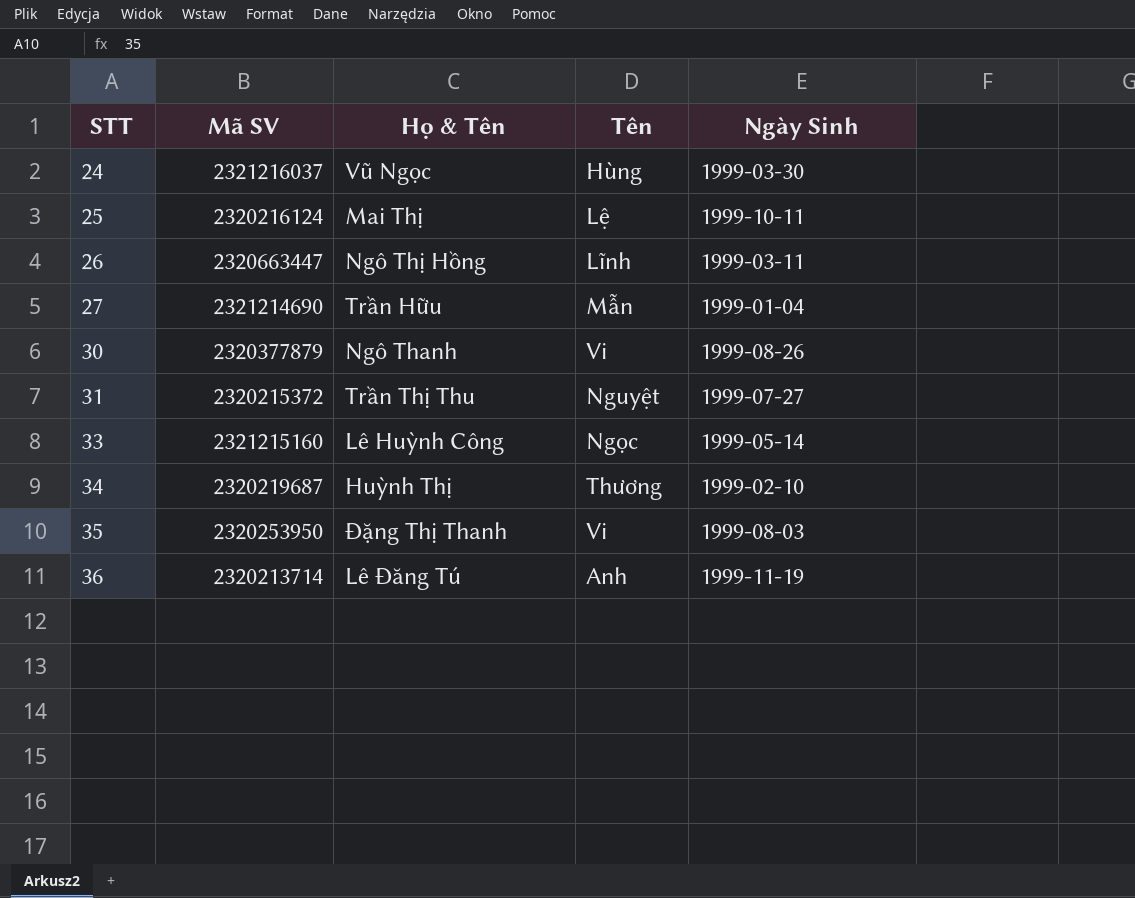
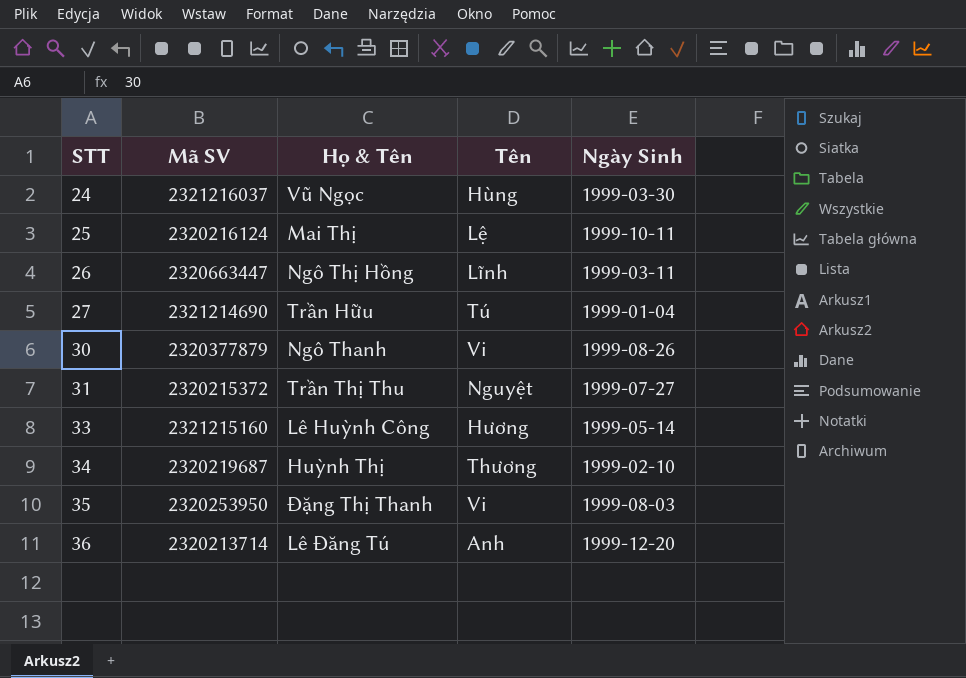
27 | Tên: Mẫn -> Tú
33 | Tên: Ngọc -> Hương
36 | Ngày Sinh: 1999-11-19 -> 1999-12-20

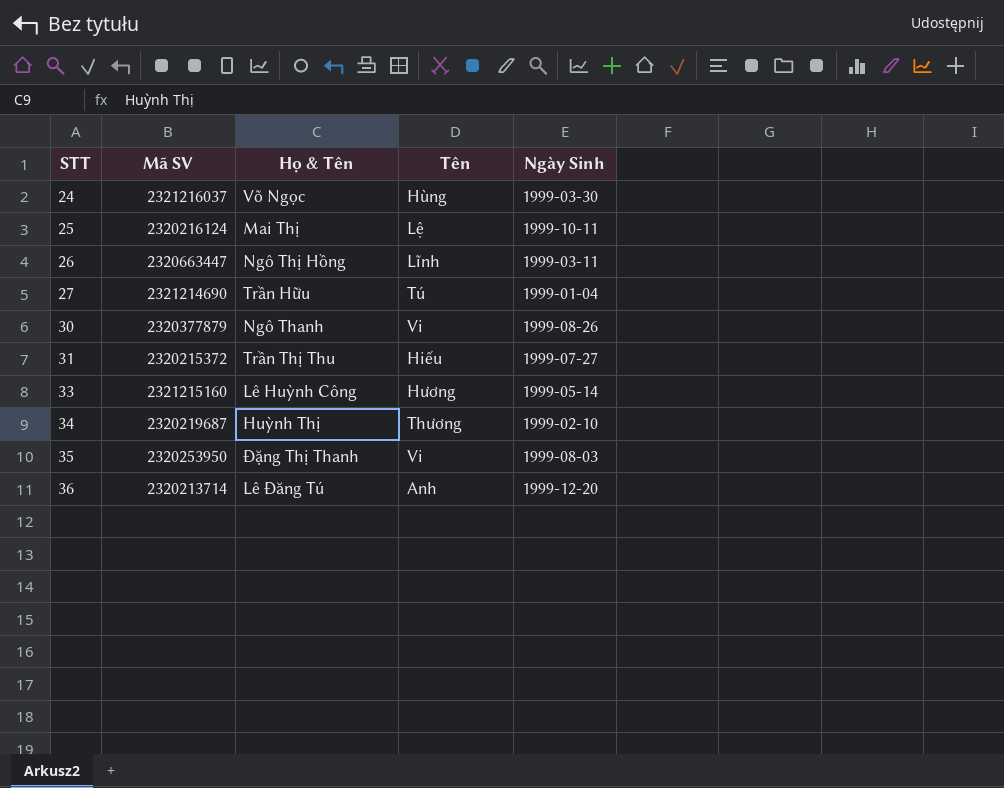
24 | Họ & Tên: Vũ Ngọc -> Võ Ngọc
31 | Tên: Nguyệt -> Hiếu

